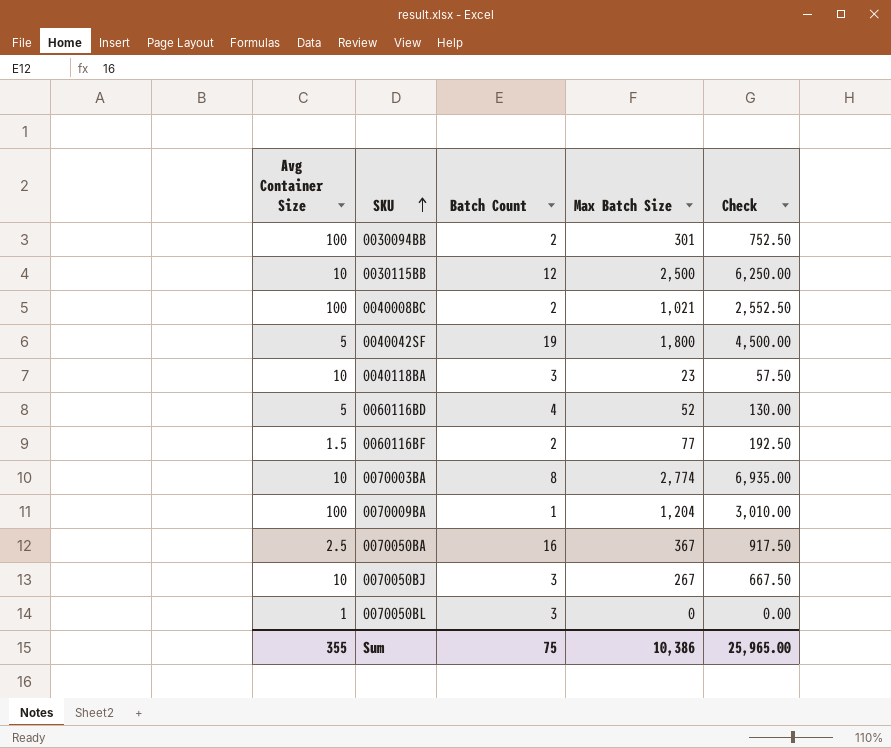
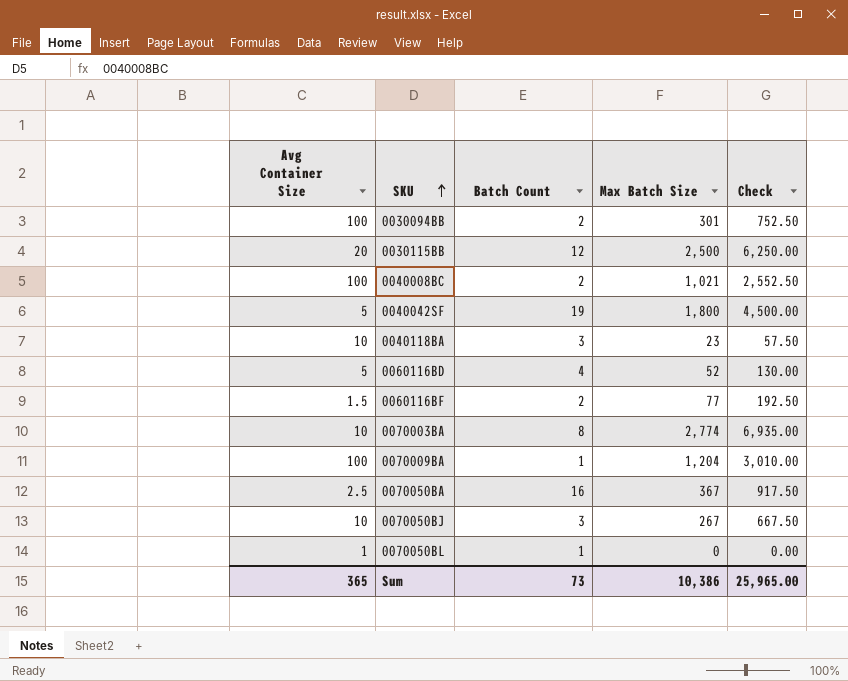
0030115BB | Avg Container Size: 10 -> 20
0070050BL | Batch Count: 3 -> 1
Sum | Avg Container Size: 355 -> 365
Sum | Batch Count: 75 -> 73

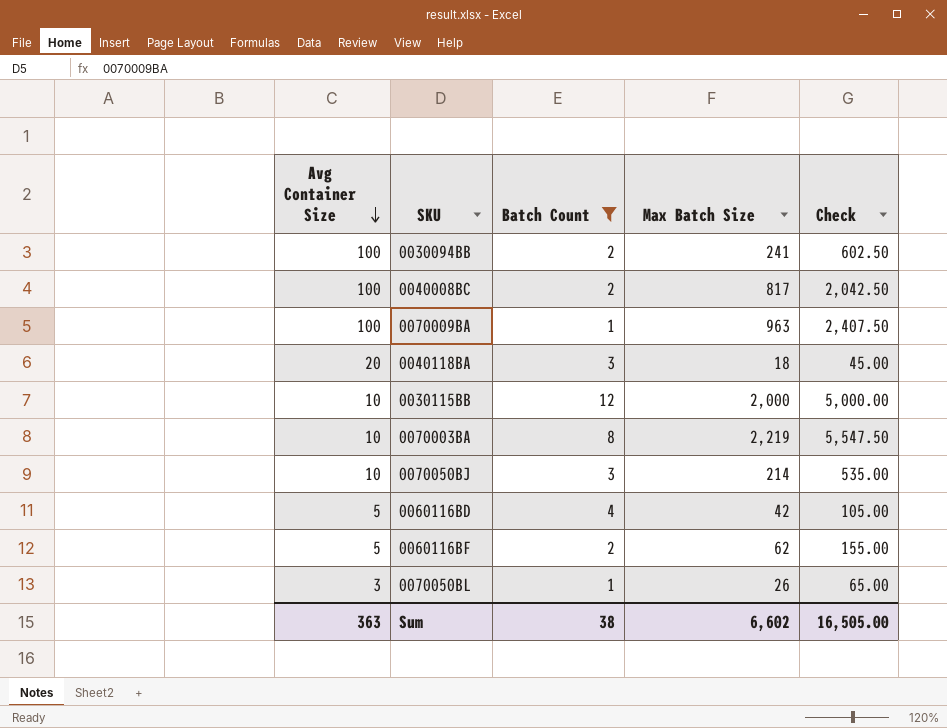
filter: none -> Batch Count <= 12
row order: SKU ascending -> Avg Container Size descending
0030094BB | Max Batch Size: 301 -> 241
0030094BB | Check: 752.50 -> 602.50
0040008BC | Max Batch Size: 1,021 -> 817
0040008BC | Check: 2,552.50 -> 2,042.50
0070009BA | Max Batch Size: 1,204 -> 963
0070009BA | Check: 3,010.00 -> 2,407.50
0040118BA | Avg Container Size: 10 -> 20
0040118BA | Max Batch Size: 23 -> 18
0040118BA | Check: 57.50 -> 45.00
0030115BB | Avg Container Size: 20 -> 10
0030115BB | Max Batch Size: 2,500 -> 2,000
0030115BB | Check: 6,250.00 -> 5,000.00
0070003BA | Max Batch Size: 2,774 -> 2,219
0070003BA | Check: 6,935.00 -> 5,547.50
0070050BJ | Max Batch Size: 267 -> 214
0070050BJ | Check: 667.50 -> 535.00
0060116BD | Max Batch Size: 52 -> 42
0060116BD | Check: 130.00 -> 105.00
0060116BF | Avg Container Size: 1.5 -> 5
0060116BF | Max Batch Size: 77 -> 62
0060116BF | Check: 192.50 -> 155.00
0070050BL | Avg Container Size: 1 -> 3
0070050BL | Max Batch Size: 0 -> 26
0070050BL | Check: 0.00 -> 65.00
Sum | Avg Container Size: 365 -> 363
Sum | Batch Count: 73 -> 38
Sum | Max Batch Size: 10,386 -> 6,602
Sum | Check: 25,965.00 -> 16,505.00

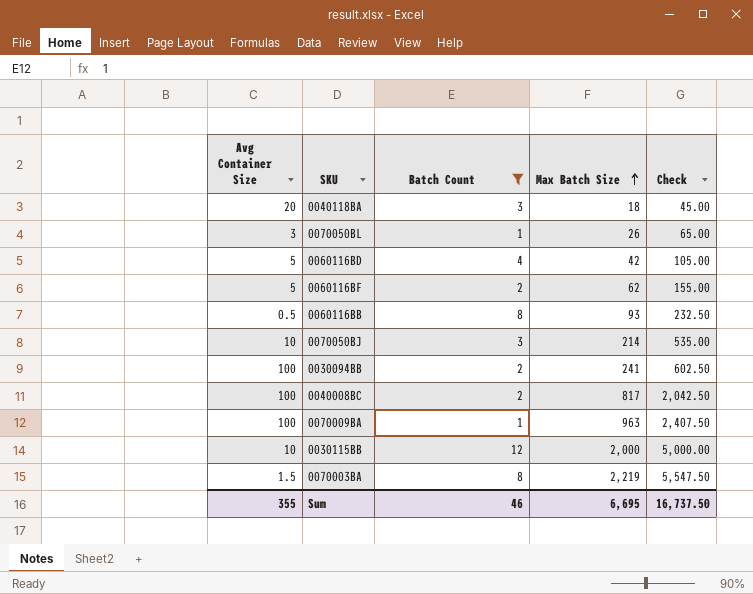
row order: Avg Container Size descending -> Max Batch Size ascending
row 0060116BB: none -> 0.5 | 8 | 93 | 232.50
0070003BA | Avg Container Size: 10 -> 1.5
Sum | Avg Container Size: 363 -> 355
Sum | Batch Count: 38 -> 46
Sum | Max Batch Size: 6,602 -> 6,695
Sum | Check: 16,505.00 -> 16,737.50

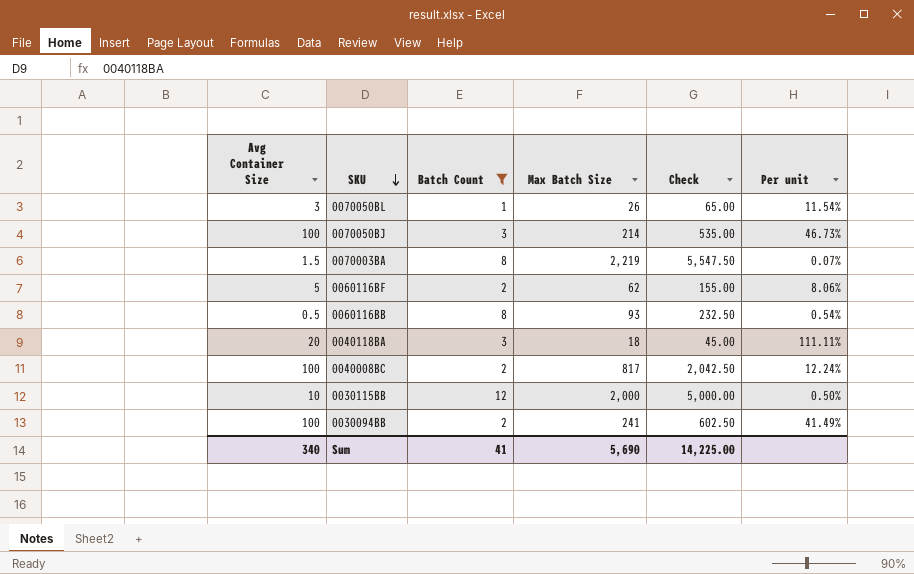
row order: Max Batch Size ascending -> SKU descending
column Per unit | formula: none -> [Avg Container Size] / [Max Batch Size]
row 0060116BD: 5 | 4 | 42 | 105.00 -> none
row 0070009BA: 100 | 1 | 963 | 2,407.50 -> none
0070050BJ | Avg Container Size: 10 -> 100
Sum | Avg Container Size: 355 -> 340
Sum | Batch Count: 46 -> 41
Sum | Max Batch Size: 6,695 -> 5,690
Sum | Check: 16,737.50 -> 14,225.00

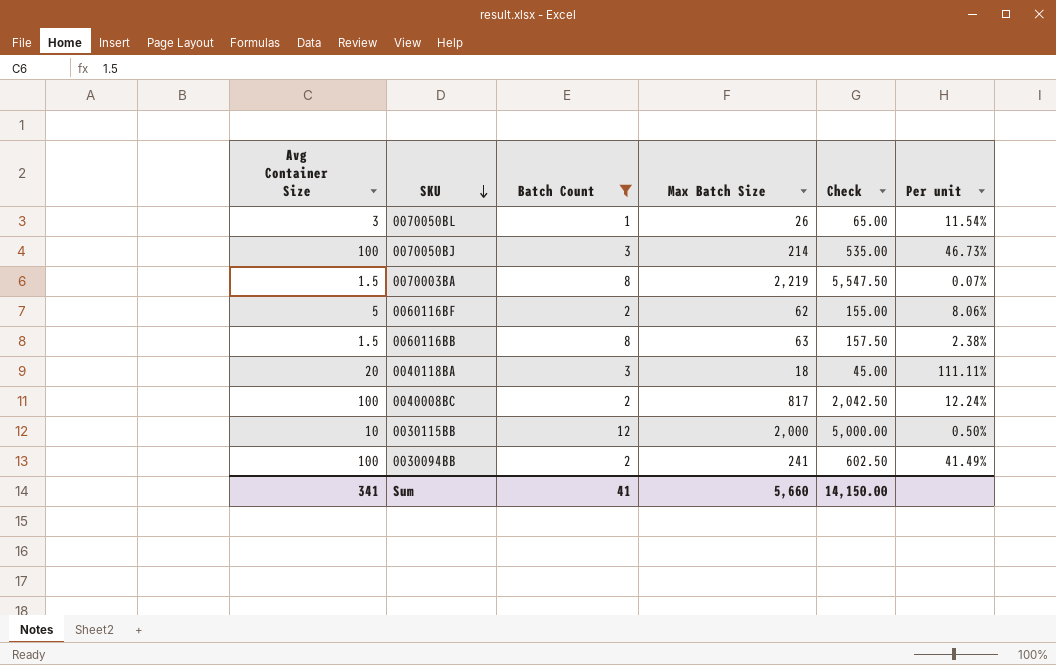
0060116BB | Avg Container Size: 0.5 -> 1.5
0060116BB | Max Batch Size: 93 -> 63
0060116BB | Check: 232.50 -> 157.50
0060116BB | Per unit: 0.54% -> 2.38%
Sum | Avg Container Size: 340 -> 341
Sum | Max Batch Size: 5,690 -> 5,660
Sum | Check: 14,225.00 -> 14,150.00

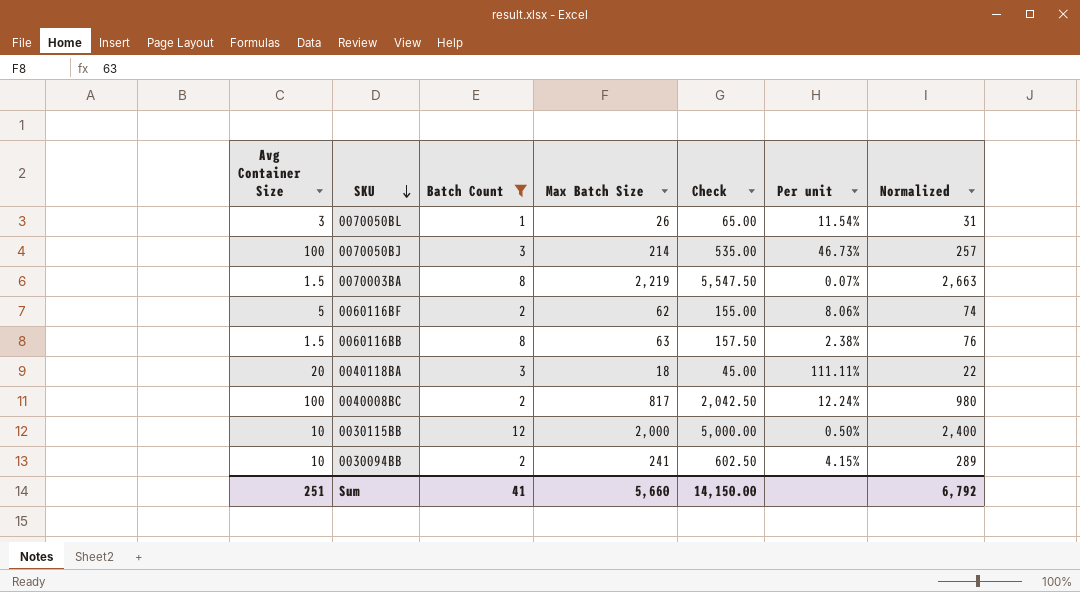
column Normalized | formula: none -> [Max Batch Size] * 1.2
0030094BB | Avg Container Size: 100 -> 10
0030094BB | Per unit: 41.49% -> 4.15%
Sum | Avg Container Size: 341 -> 251

